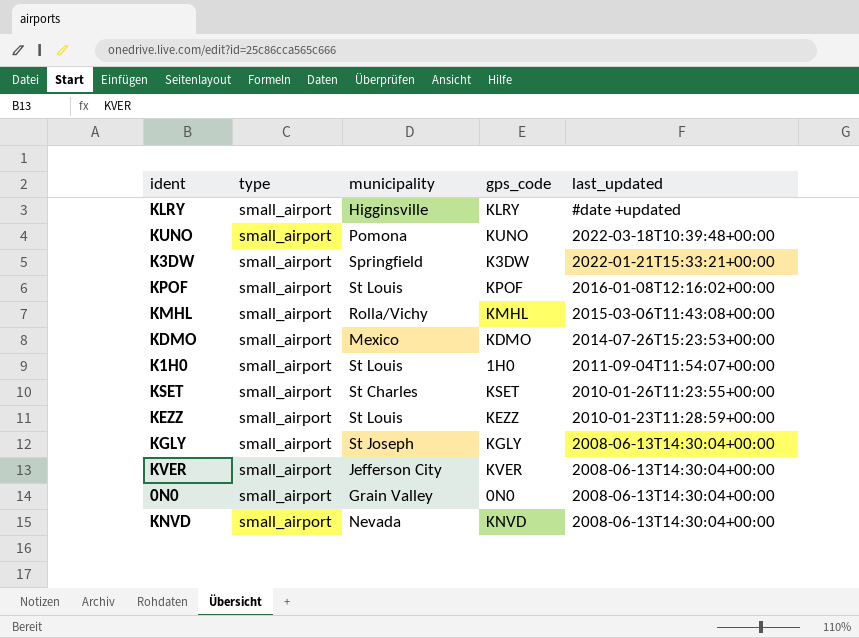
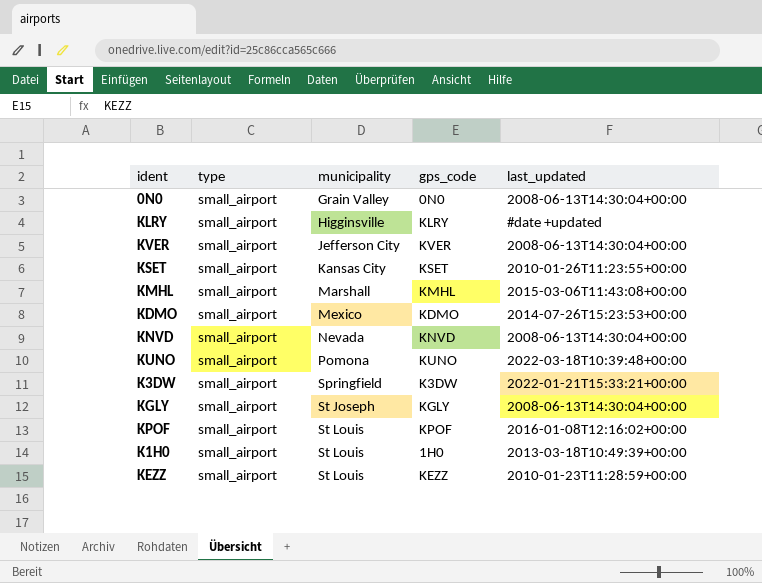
row order: last_updated descending -> municipality ascending
KSET | municipality: St Charles -> Kansas City
KMHL | municipality: Rolla/Vichy -> Marshall
K1H0 | last_updated: 2011-09-04T11:54:07+00:00 -> 2013-03-18T10:49:39+00:00

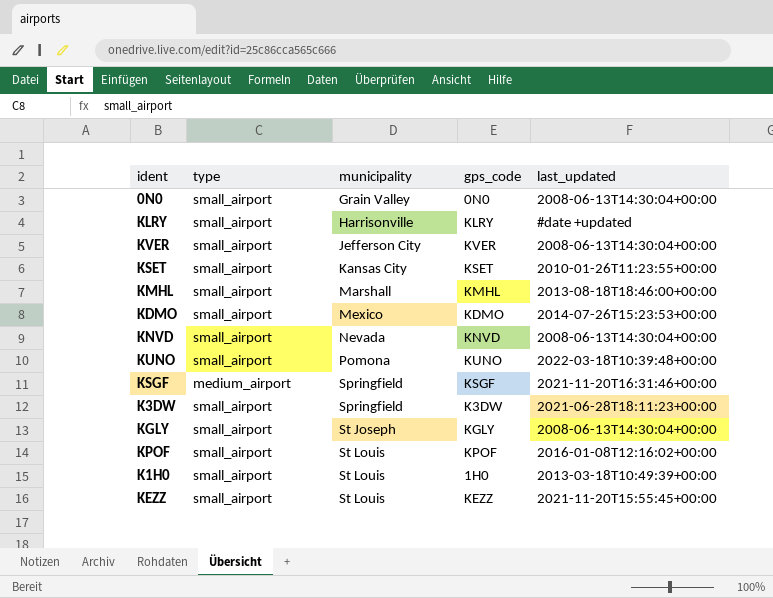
KLRY | municipality: Higginsville -> Harrisonville
KMHL | last_updated: 2015-03-06T11:43:08+00:00 -> 2013-08-18T18:46:00+00:00
row KSGF: none -> medium_airport | Springfield | KSGF | 2021-11-20T16:31:46+00:00
K3DW | last_updated: 2022-01-21T15:33:21+00:00 -> 2021-06-28T18:11:23+00:00
KEZZ | last_updated: 2010-01-23T11:28:59+00:00 -> 2021-11-20T15:55:45+00:00

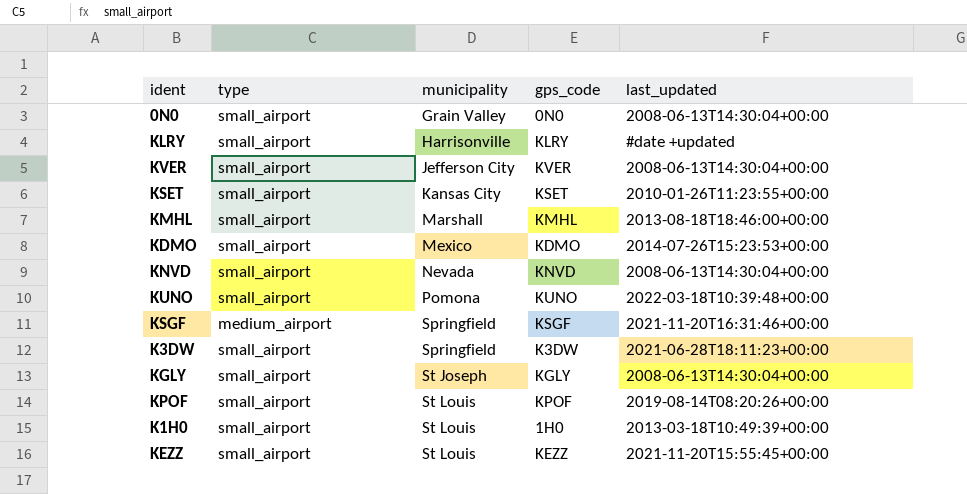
KPOF | last_updated: 2016-01-08T12:16:02+00:00 -> 2019-08-14T08:20:26+00:00

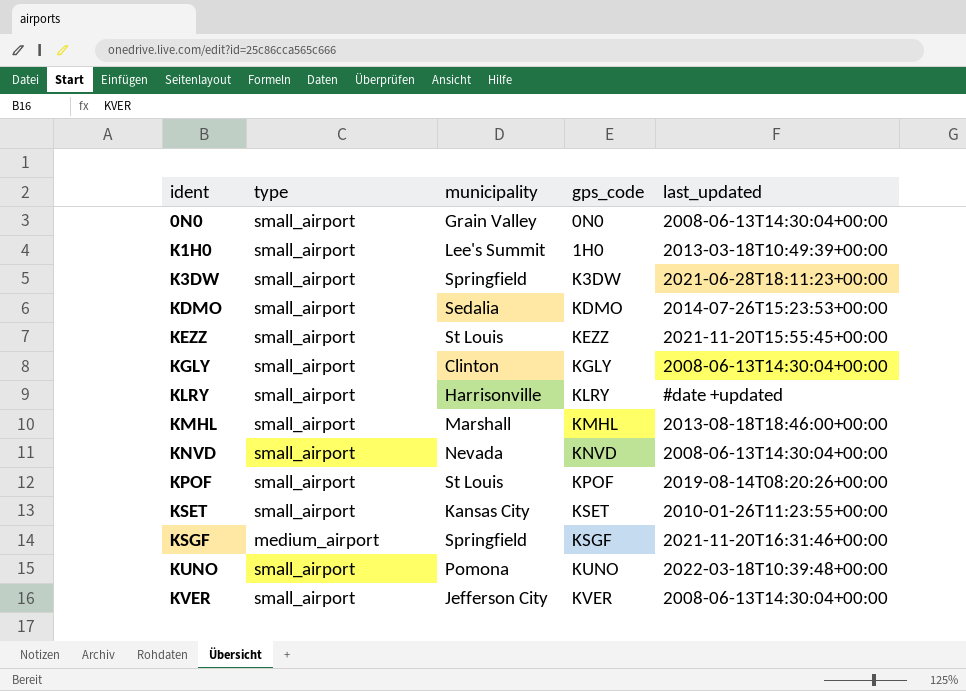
row order: municipality ascending -> ident ascending
K1H0 | municipality: St Louis -> Lee's Summit
KDMO | municipality: Mexico -> Sedalia
KGLY | municipality: St Joseph -> Clinton

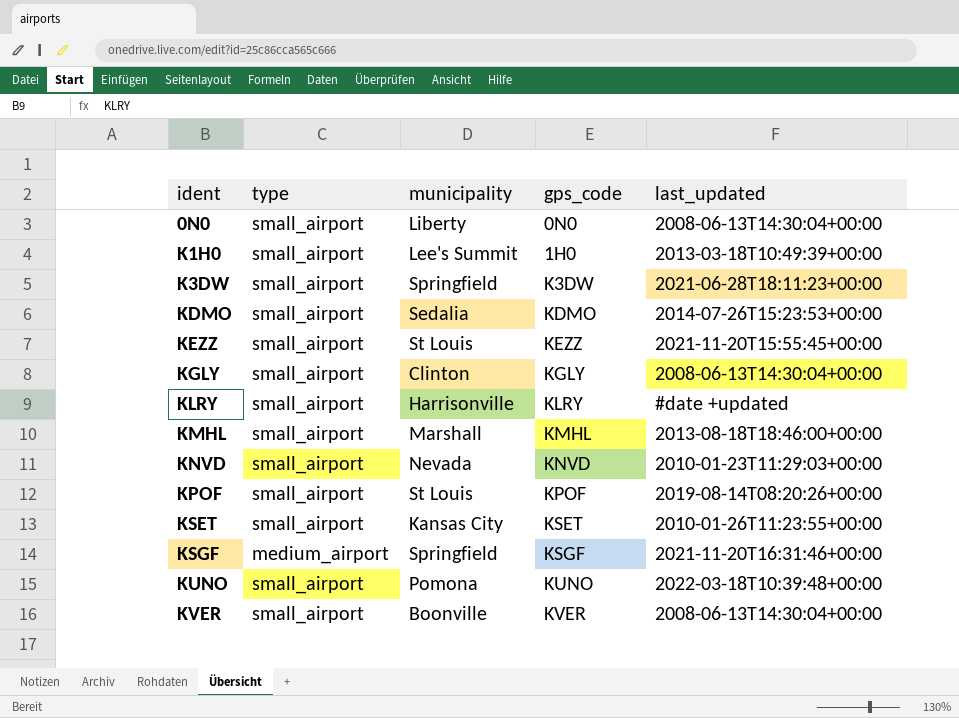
0N0 | municipality: Grain Valley -> Liberty
KNVD | last_updated: 2008-06-13T14:30:04+00:00 -> 2010-01-23T11:29:03+00:00
KVER | municipality: Jefferson City -> Boonville

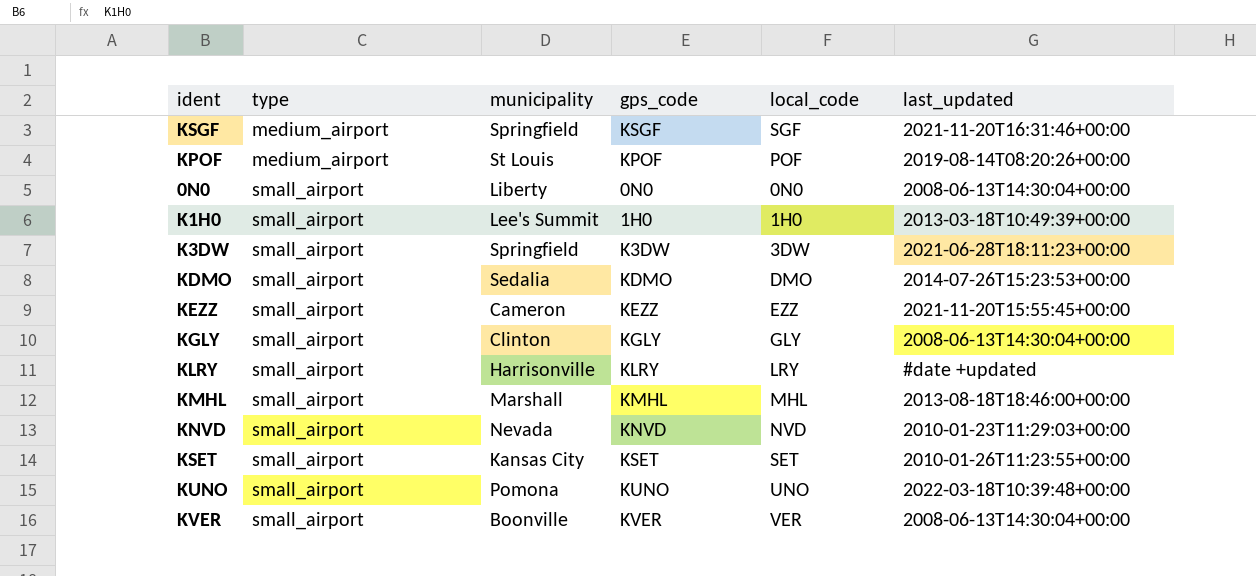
row order: ident ascending -> type ascending
column local_code | position: none -> 5
KPOF | type: small_airport -> medium_airport
KEZZ | municipality: St Louis -> Cameron

